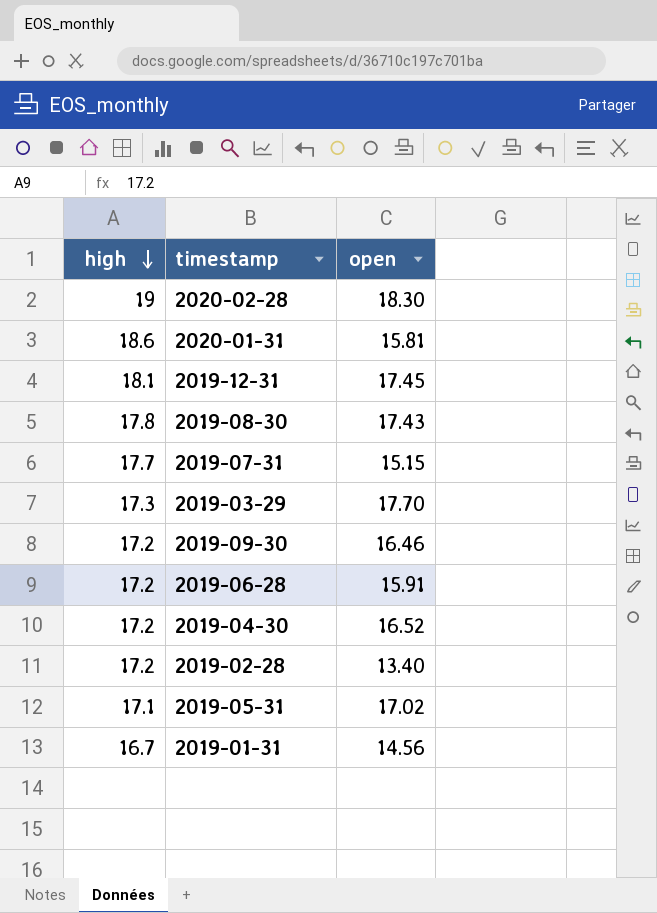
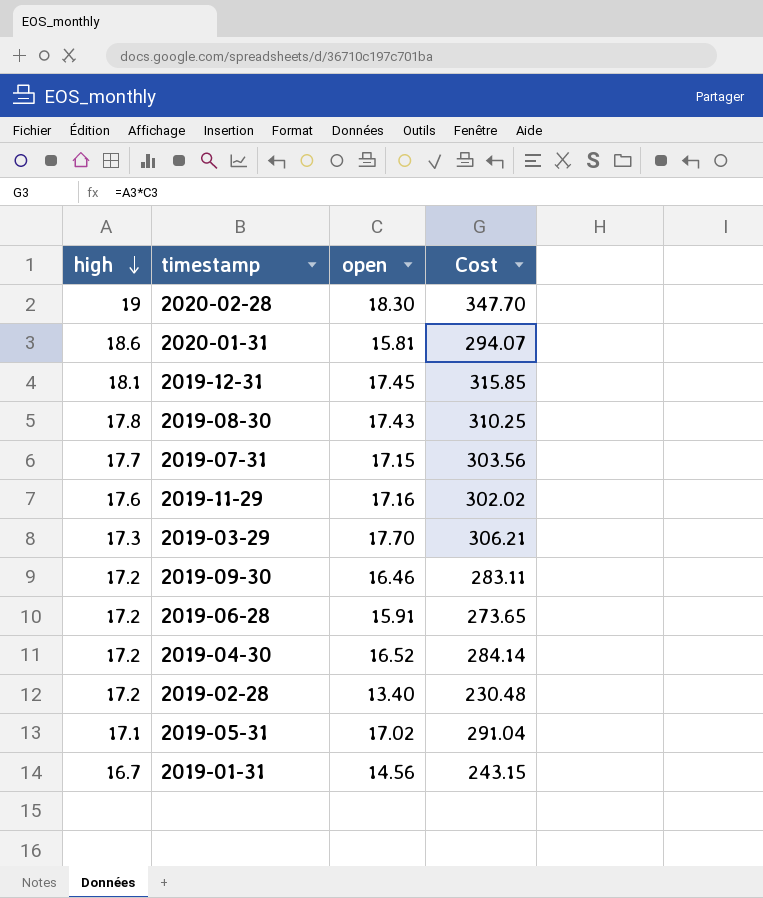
column Cost | formula: none -> [high] * [open]
2019-07-31 | open: 15.15 -> 17.15
row 2019-11-29: none -> 17.6 | 17.16 | 302.02

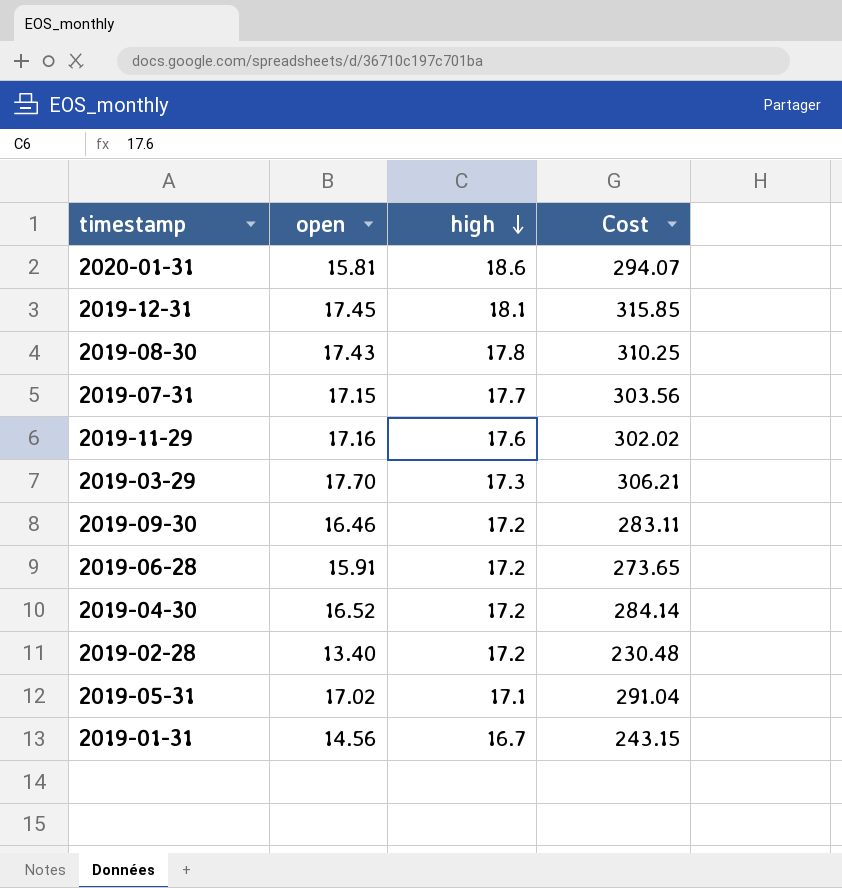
column high | position: 1 -> 3
row 2020-02-28: 19 | 18.30 | 347.70 -> none

